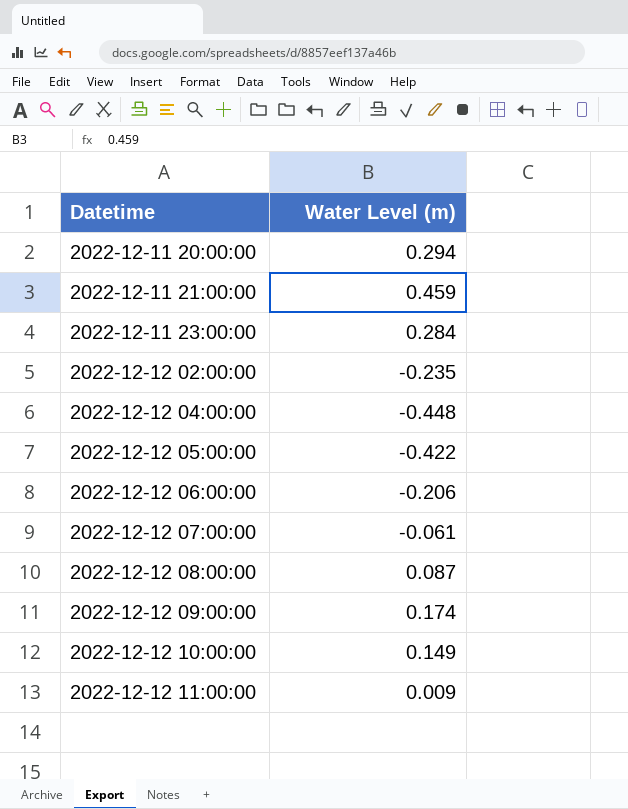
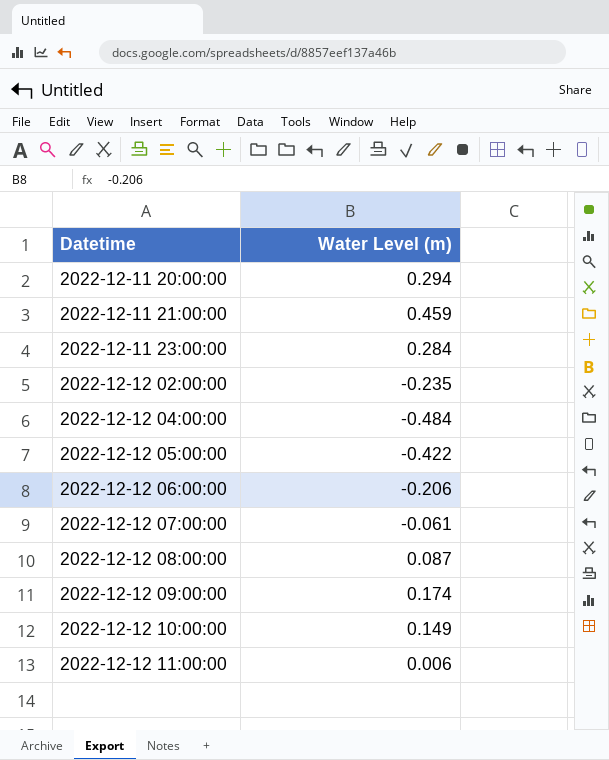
2022-12-12 04:00:00 | Water Level (m): -0.448 -> -0.484
2022-12-12 11:00:00 | Water Level (m): 0.009 -> 0.006

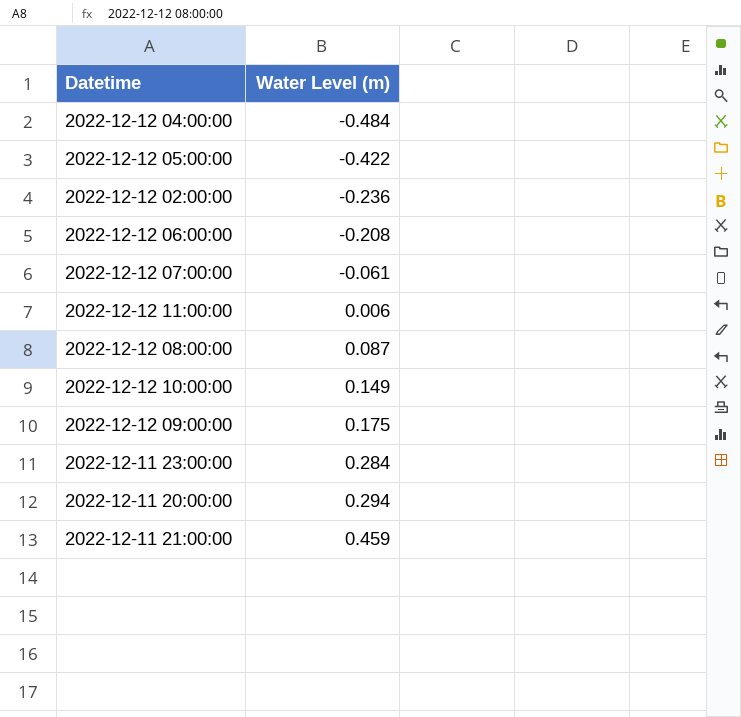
row order: Datetime ascending -> Water Level (m) ascending
2022-12-12 02:00:00 | Water Level (m): -0.235 -> -0.236
2022-12-12 06:00:00 | Water Level (m): -0.206 -> -0.208
2022-12-12 09:00:00 | Water Level (m): 0.174 -> 0.175

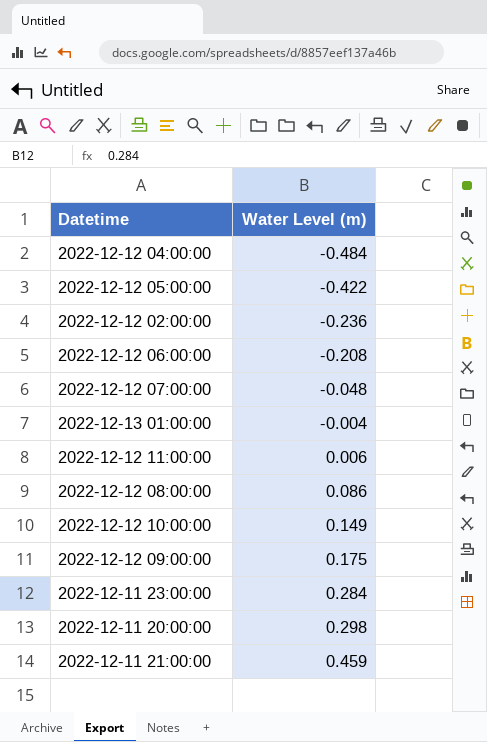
2022-12-12 07:00:00 | Water Level (m): -0.061 -> -0.048
row 2022-12-13 01:00:00: none -> -0.004
2022-12-12 08:00:00 | Water Level (m): 0.087 -> 0.086
2022-12-11 20:00:00 | Water Level (m): 0.294 -> 0.298

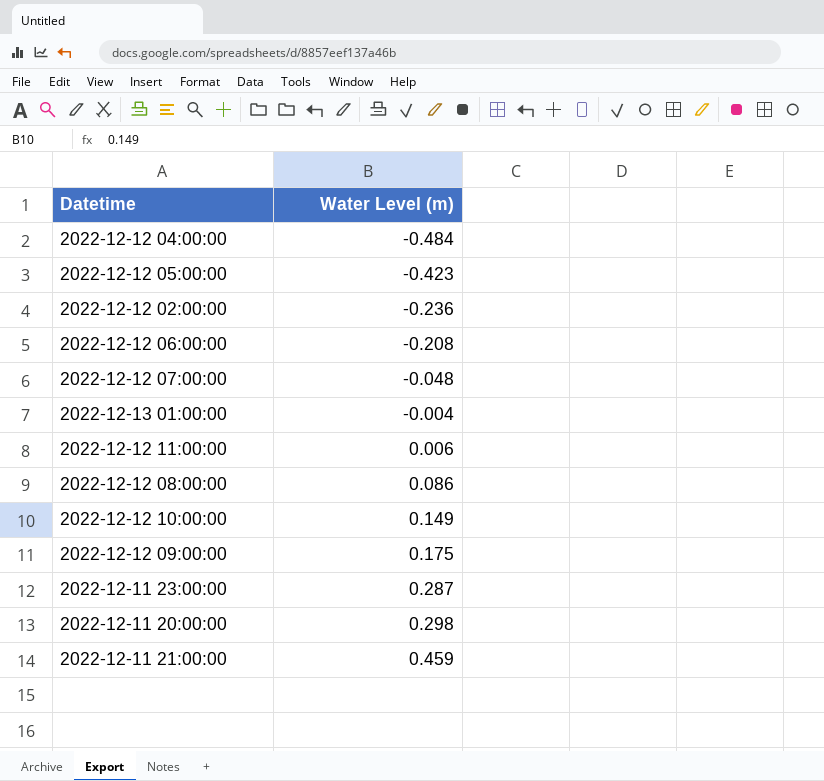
2022-12-12 05:00:00 | Water Level (m): -0.422 -> -0.423
2022-12-11 23:00:00 | Water Level (m): 0.284 -> 0.287

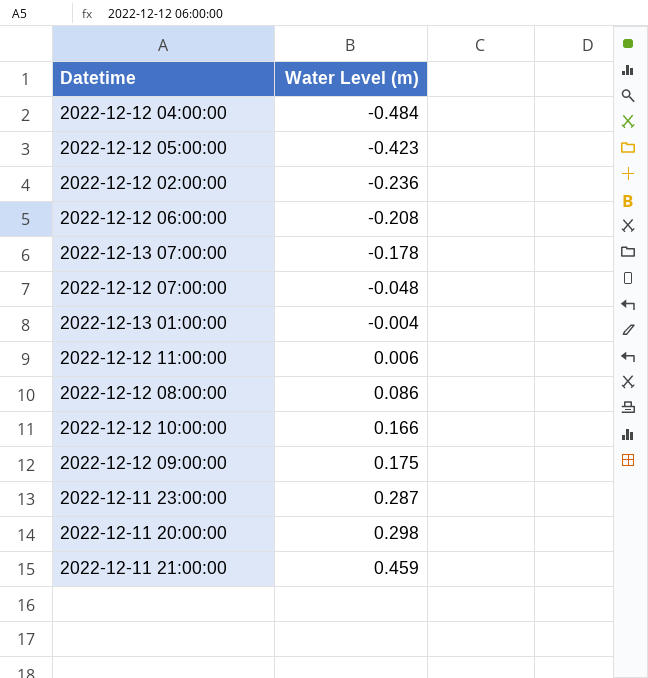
row 2022-12-13 07:00:00: none -> -0.178
2022-12-12 10:00:00 | Water Level (m): 0.149 -> 0.166

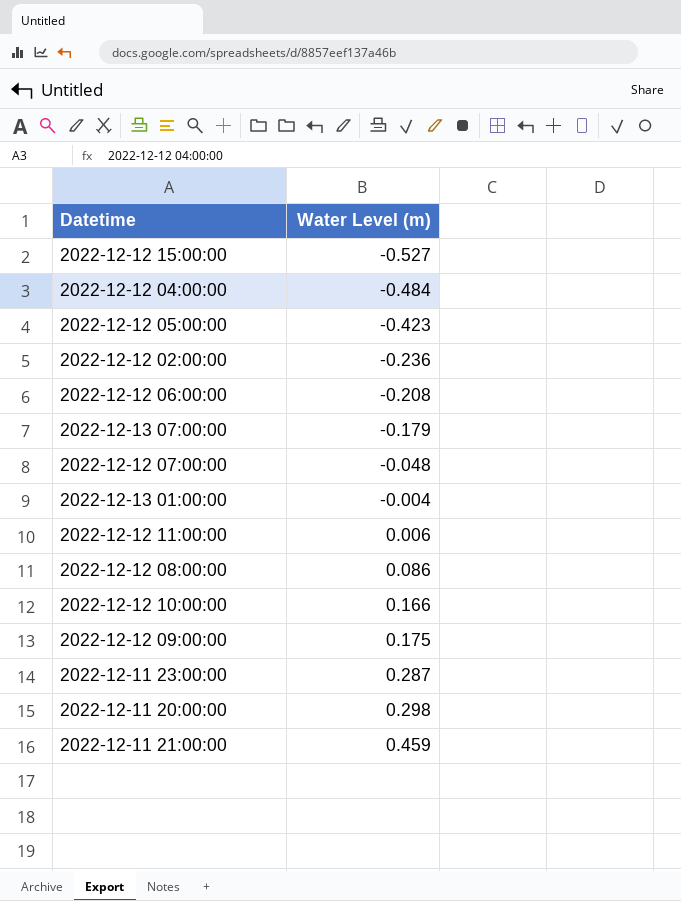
row 2022-12-12 15:00:00: none -> -0.527
2022-12-13 07:00:00 | Water Level (m): -0.178 -> -0.179

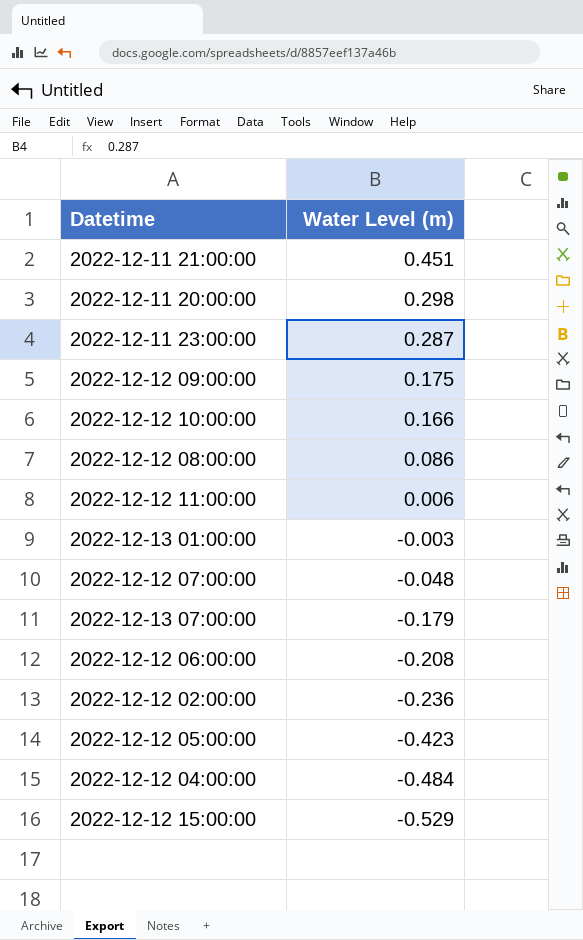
row order: Water Level (m) ascending -> Water Level (m) descending
2022-12-11 21:00:00 | Water Level (m): 0.459 -> 0.451
2022-12-13 01:00:00 | Water Level (m): -0.004 -> -0.003
2022-12-12 15:00:00 | Water Level (m): -0.527 -> -0.529

